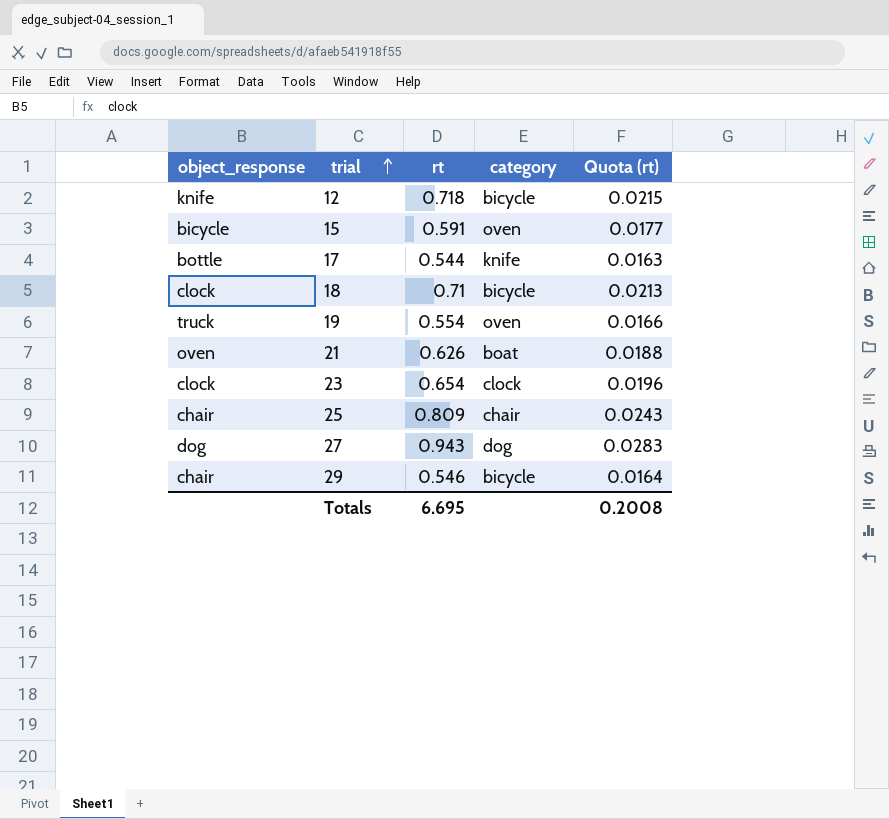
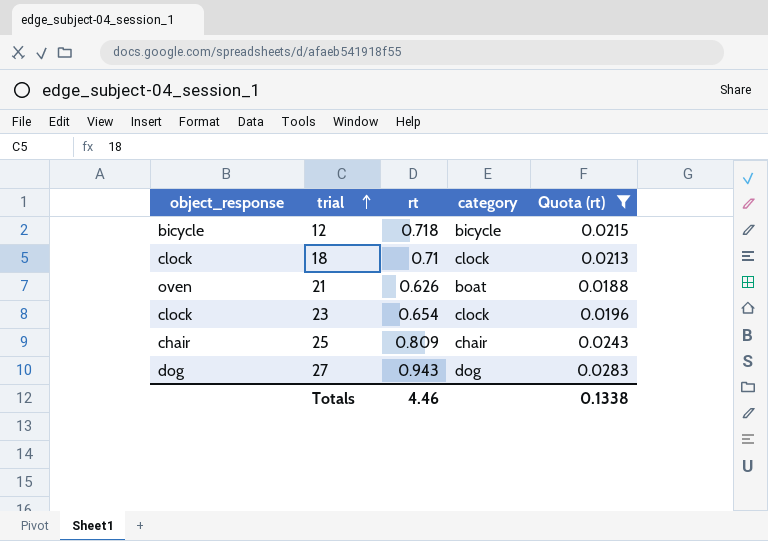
filter: none -> Quota (rt) >= 0.0188
12 | object_response: knife -> bicycle
18 | category: bicycle -> clock
Totals | rt: 6.695 -> 4.46
Totals | Quota (rt): 0.2008 -> 0.1338

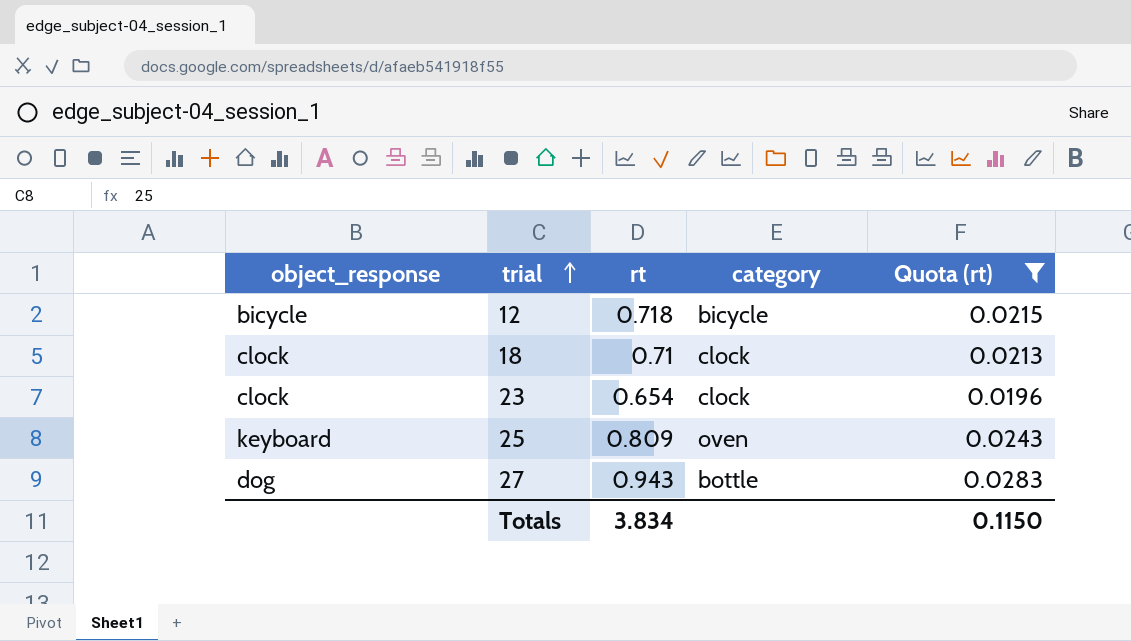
row 21: oven | 0.626 | boat | 0.0188 -> none
25 | object_response: chair -> keyboard
25 | category: chair -> oven
27 | category: dog -> bottle
Totals | rt: 4.46 -> 3.834
Totals | Quota (rt): 0.1338 -> 0.1150

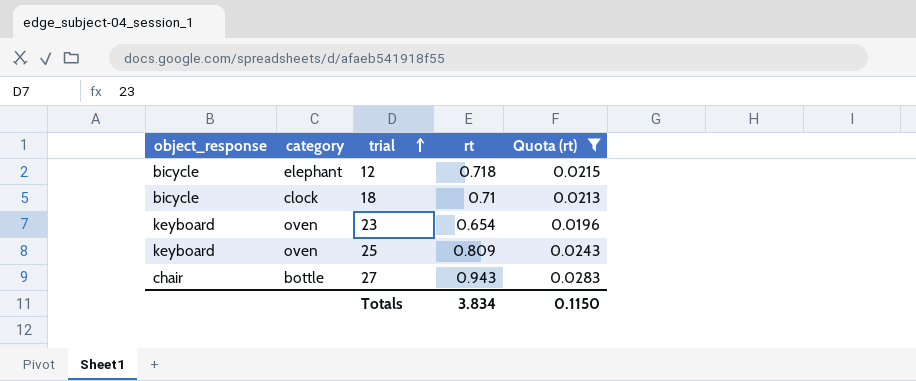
column category | position: 4 -> 2
12 | category: bicycle -> elephant
18 | object_response: clock -> bicycle
23 | object_response: clock -> keyboard
23 | category: clock -> oven
27 | object_response: dog -> chair

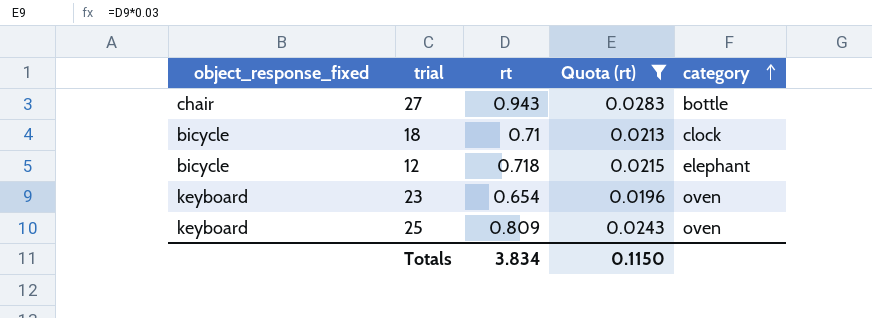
row order: trial ascending -> category ascending
column name: object_response -> object_response_fixed
column category | position: 2 -> 5

